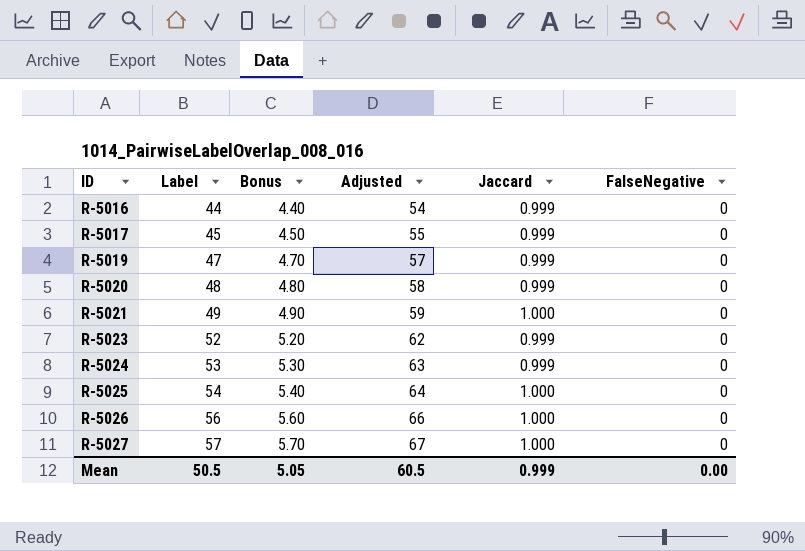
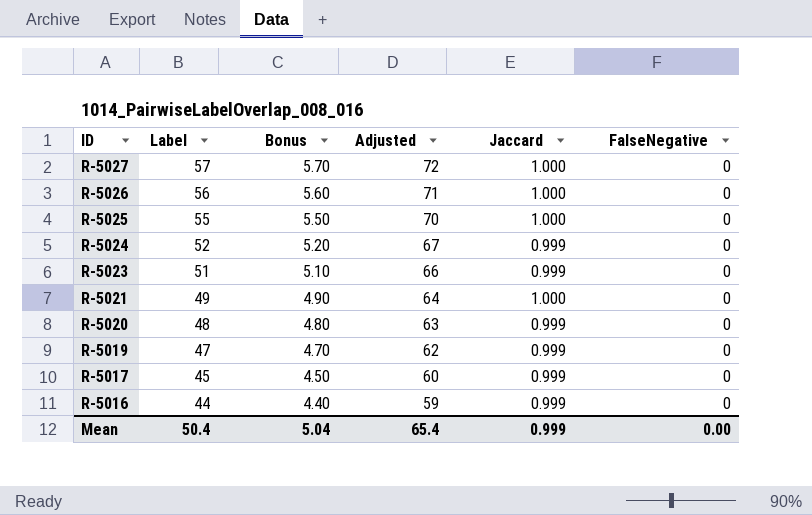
row order: ID ascending -> ID descending
column Adjusted | formula: [Label] + 10 -> [Label] + 15
R-5025 | Label: 54 -> 55
R-5025 | Bonus: 5.40 -> 5.50
R-5024 | Label: 53 -> 52
R-5024 | Bonus: 5.30 -> 5.20
R-5023 | Label: 52 -> 51
R-5023 | Bonus: 5.20 -> 5.10
Mean | Label: 50.5 -> 50.4
Mean | Bonus: 5.05 -> 5.04
Mean | Adjusted: 60.5 -> 65.4

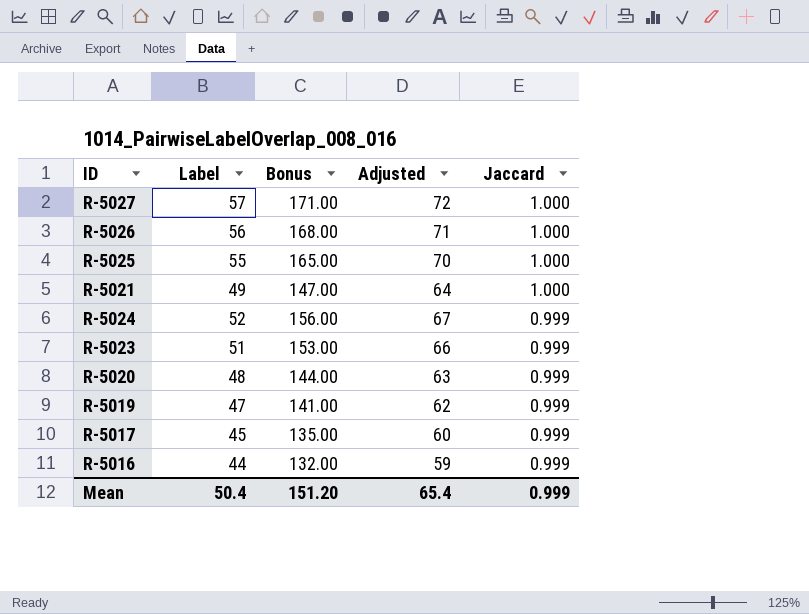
row order: ID descending -> Jaccard descending
column FalseNegative | position: 6 -> none
column Bonus | formula: [Label] * 0.1 -> [Label] * 3
Mean | Bonus: 5.04 -> 151.20

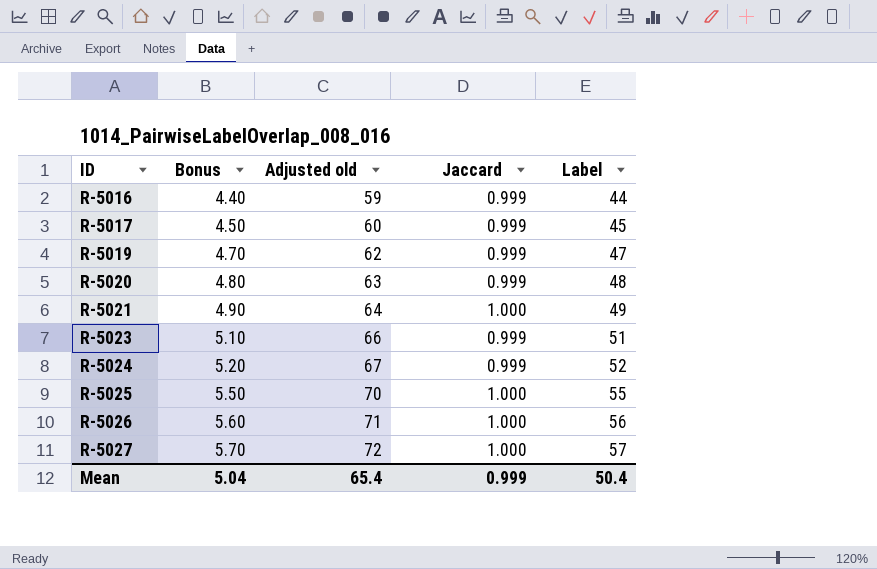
row order: Jaccard descending -> ID ascending
column Bonus | formula: [Label] * 3 -> [Label] * 0.1
column name: Adjusted -> Adjusted old
column Label | position: 2 -> 5
Mean | Bonus: 151.20 -> 5.04

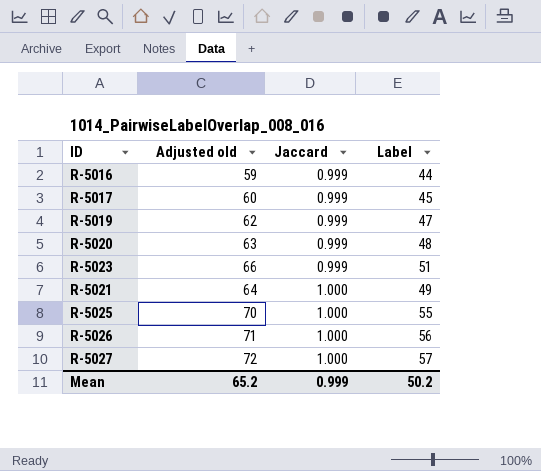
row order: ID ascending -> Jaccard ascending
column Bonus | formula: [Label] * 0.1 -> none
row R-5024: 5.20 | 67 | 0.999 | 52 -> none
Mean | Adjusted old: 65.4 -> 65.2
Mean | Label: 50.4 -> 50.2

